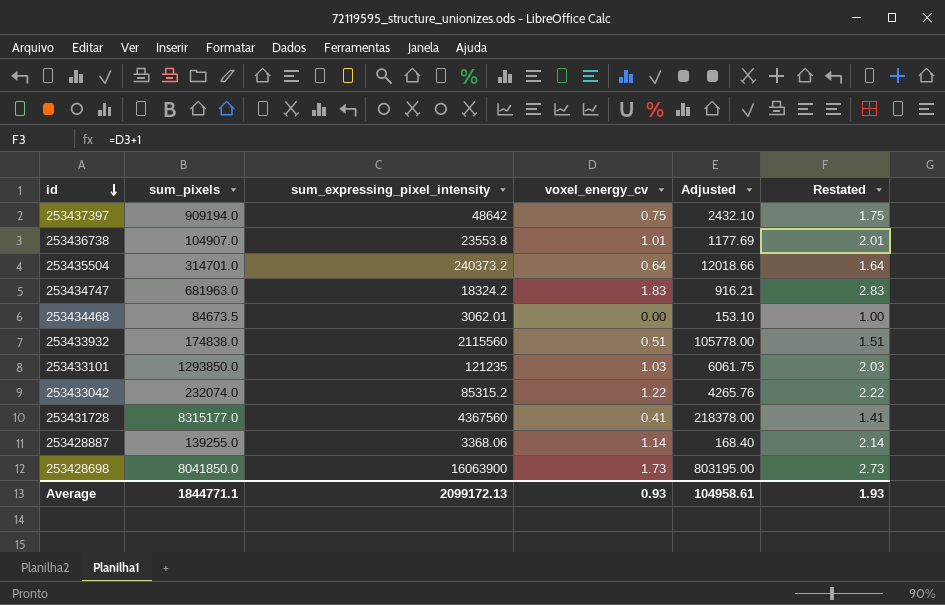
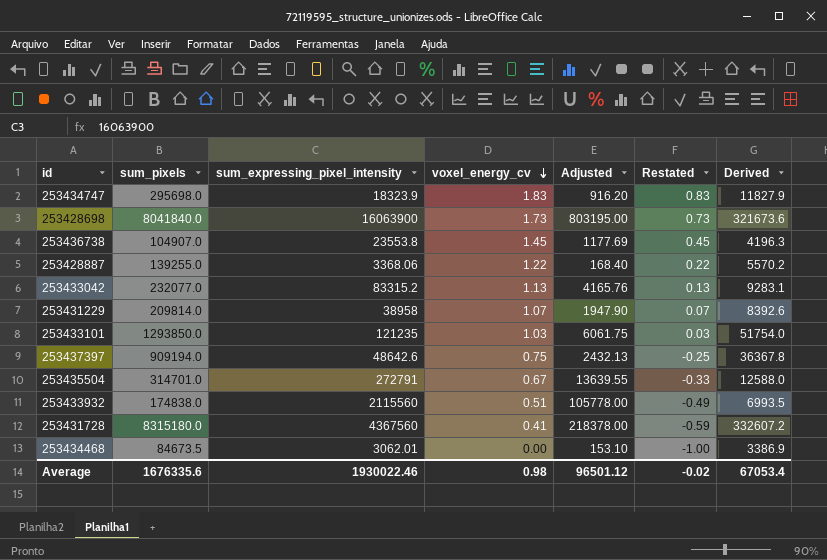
row order: id descending -> voxel_energy_cv descending
column Restated | formula: [voxel_energy_cv] + 1 -> [voxel_energy_cv] - 1
column Derived | formula: none -> [sum_pixels] * 0.04
253434747 | sum_pixels: 681963.0 -> 295698.0
253434747 | sum_expressing_pixel_intensity: 18324.2 -> 18323.9
253434747 | Adjusted: 916.21 -> 916.20
253428698 | sum_pixels: 8041850.0 -> 8041840.0
253436738 | voxel_energy_cv: 1.01 -> 1.45
253428887 | voxel_energy_cv: 1.14 -> 1.22
253433042 | sum_pixels: 232074.0 -> 232077.0
253433042 | sum_expressing_pixel_intensity: 85315.2 -> 83315.2
253433042 | voxel_energy_cv: 1.22 -> 1.13
253433042 | Adjusted: 4265.76 -> 4165.76
row 253431229: none -> 209814.0 | 38958 | 1.07 | 1947.90 | 0.07 | 8392.6
253437397 | sum_expressing_pixel_intensity: 48642 -> 48642.6
253437397 | Adjusted: 2432.10 -> 2432.13
253435504 | sum_expressing_pixel_intensity: 240373.2 -> 272791
253435504 | voxel_energy_cv: 0.64 -> 0.67
253435504 | Adjusted: 12018.66 -> 13639.55
253431728 | sum_pixels: 8315177.0 -> 8315180.0
Average | sum_pixels: 1844771.1 -> 1676335.6
Average | sum_expressing_pixel_intensity: 2099172.13 -> 1930022.46
Average | voxel_energy_cv: 0.93 -> 0.98
Average | Adjusted: 104958.61 -> 96501.12
Average | Restated: 1.93 -> -0.02

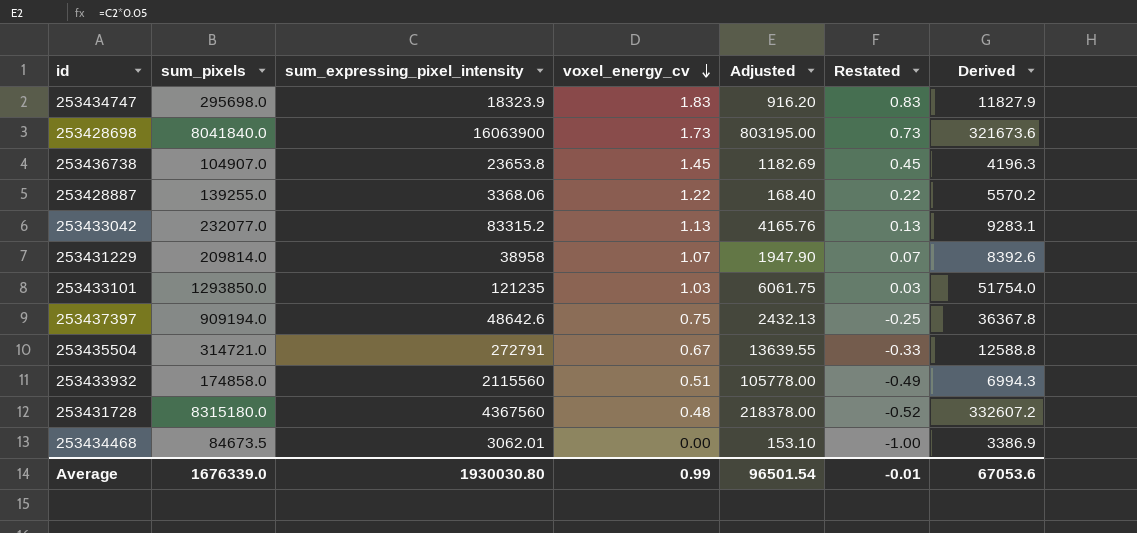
253436738 | sum_expressing_pixel_intensity: 23553.8 -> 23653.8
253436738 | Adjusted: 1177.69 -> 1182.69
253435504 | sum_pixels: 314701.0 -> 314721.0
253435504 | Derived: 12588.0 -> 12588.8
253433932 | sum_pixels: 174838.0 -> 174858.0
253433932 | Derived: 6993.5 -> 6994.3
253431728 | voxel_energy_cv: 0.41 -> 0.48
253431728 | Restated: -0.59 -> -0.52
Average | sum_pixels: 1676335.6 -> 1676339.0
Average | sum_expressing_pixel_intensity: 1930022.46 -> 1930030.80
Average | voxel_energy_cv: 0.98 -> 0.99
Average | Adjusted: 96501.12 -> 96501.54
Average | Restated: -0.02 -> -0.01
Average | Derived: 67053.4 -> 67053.6

